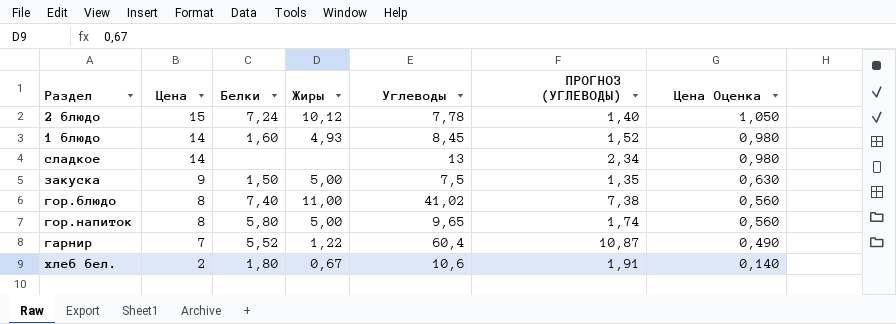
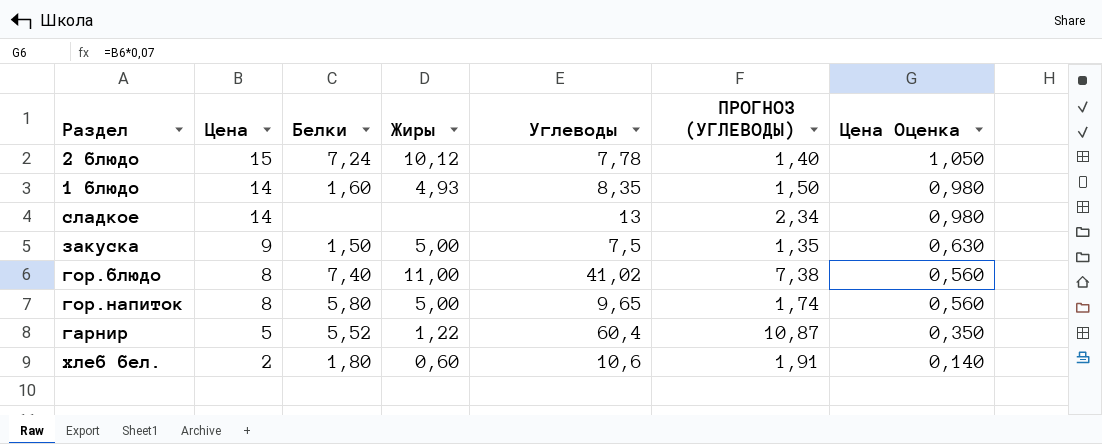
1 блюдо | Углеводы: 8,45 -> 8,35
1 блюдо | ПРОГНОЗ (УГЛЕВОДЫ): 1,52 -> 1,50
гарнир | Цена: 7 -> 5
гарнир | Цена Оценка: 0,490 -> 0,350
хлеб бел. | Жиры: 0,67 -> 0,60

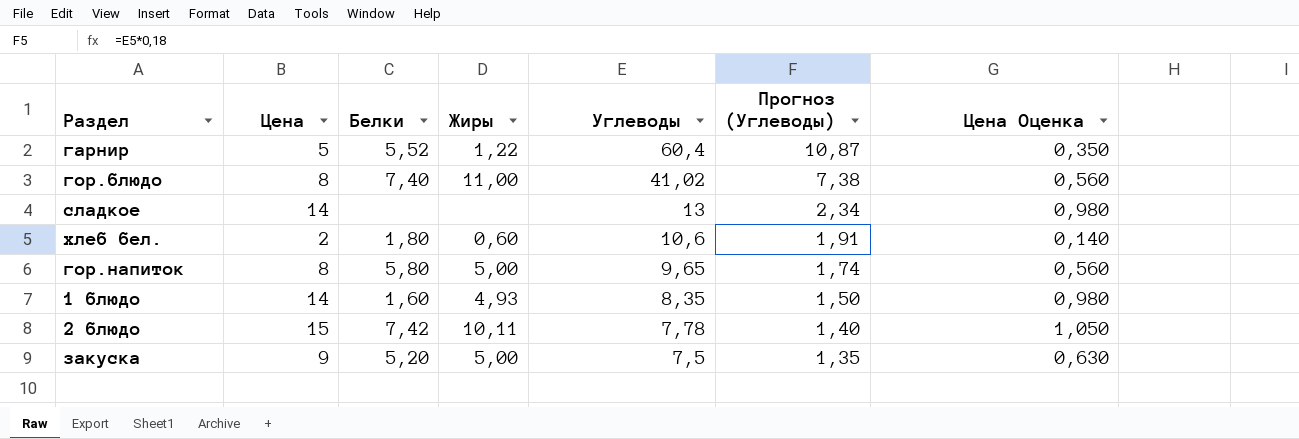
row order: Цена descending -> Углеводы descending
column name: ПРОГНОЗ (УГЛЕВОДЫ) -> Прогноз (Углеводы)
2 блюдо | Белки: 7,24 -> 7,42
2 блюдо | Жиры: 10,12 -> 10,11
закуска | Белки: 1,50 -> 5,20

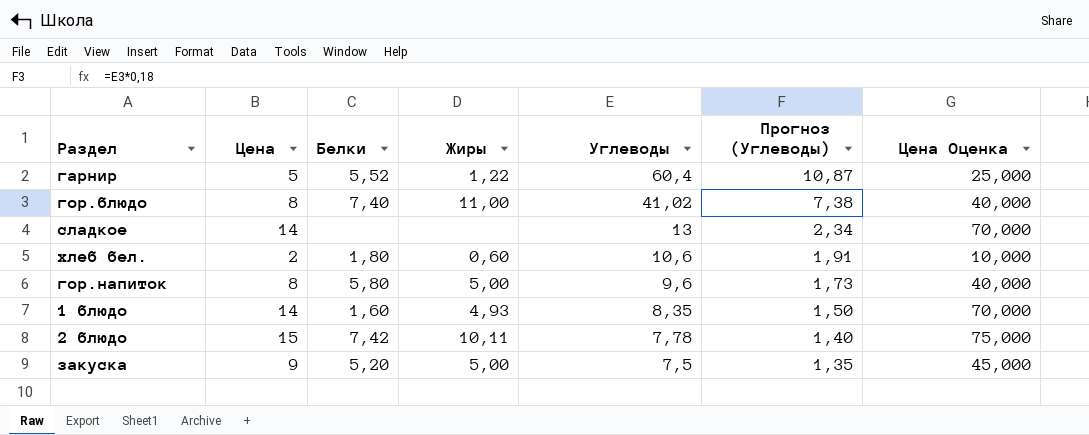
column Цена Оценка | formula: [Цена] * 0,07 -> [Цена] * 5
гор.напиток | Углеводы: 9,65 -> 9,6
гор.напиток | Прогноз (Углеводы): 1,74 -> 1,73

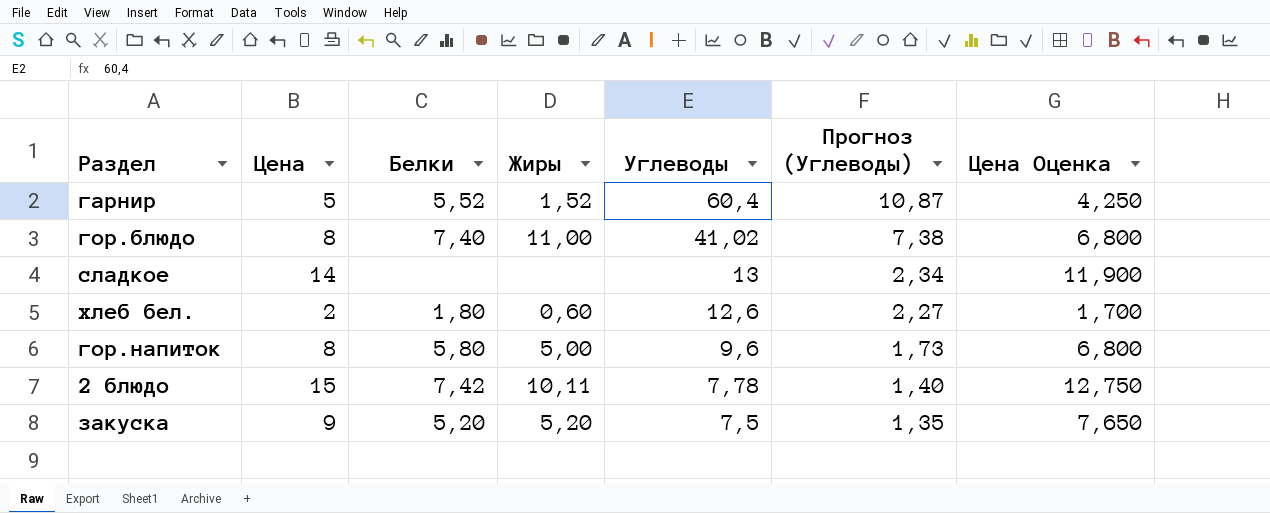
column Цена Оценка | formula: [Цена] * 5 -> [Цена] * 0,85
row 1 блюдо: 14 | 1,60 | 4,93 | 8,35 | 1,50 | 70,000 -> none
гарнир | Жиры: 1,22 -> 1,52
хлеб бел. | Углеводы: 10,6 -> 12,6
хлеб бел. | Прогноз (Углеводы): 1,91 -> 2,27
закуска | Жиры: 5,00 -> 5,20

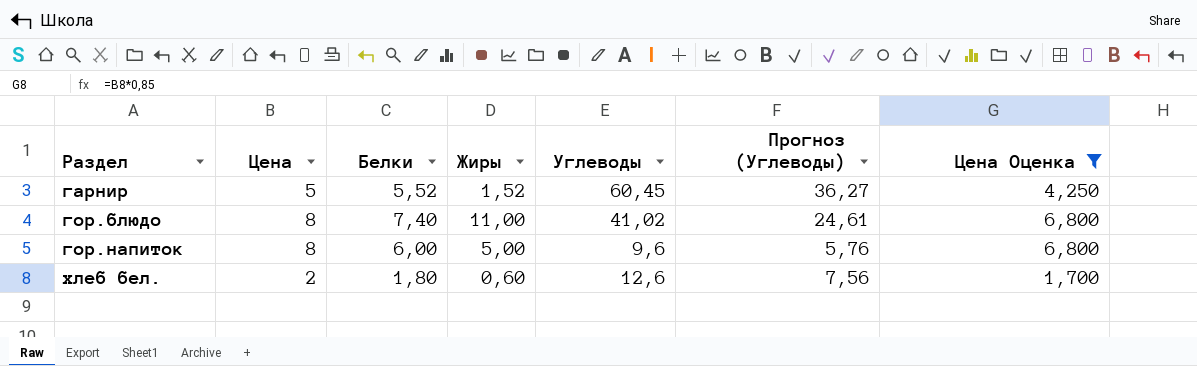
filter: none -> Цена Оценка <= 6,800
row order: Углеводы descending -> Раздел ascending
column Прогноз (Углеводы) | formula: [Углеводы] * 0,18 -> [Углеводы] * 0,6
гарнир | Углеводы: 60,4 -> 60,45
гор.напиток | Белки: 5,80 -> 6,00

